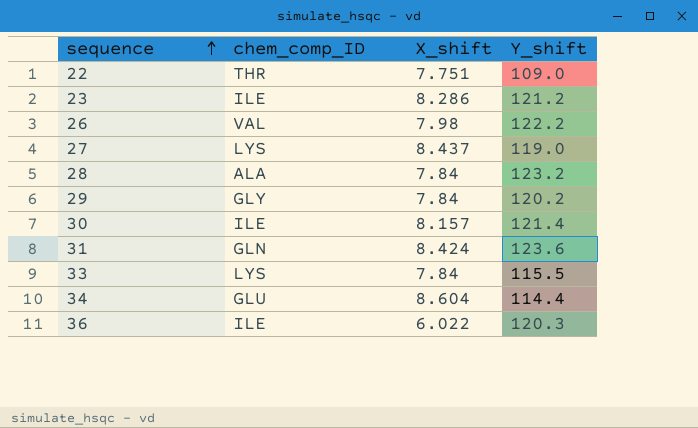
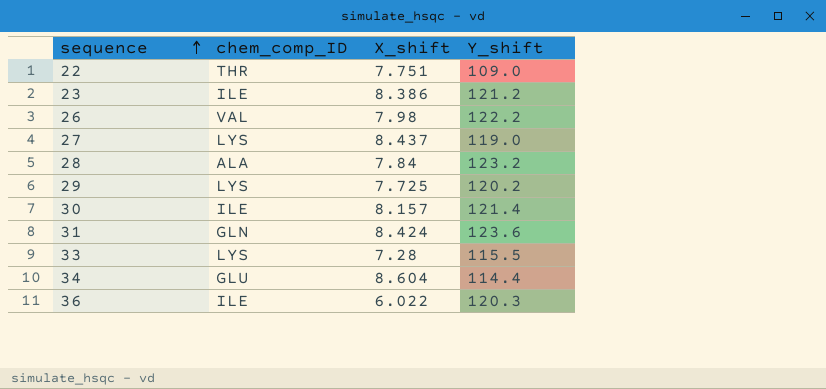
23 | X_shift: 8.286 -> 8.386
29 | chem_comp_ID: GLY -> LYS
29 | X_shift: 7.84 -> 7.725
33 | X_shift: 7.84 -> 7.28

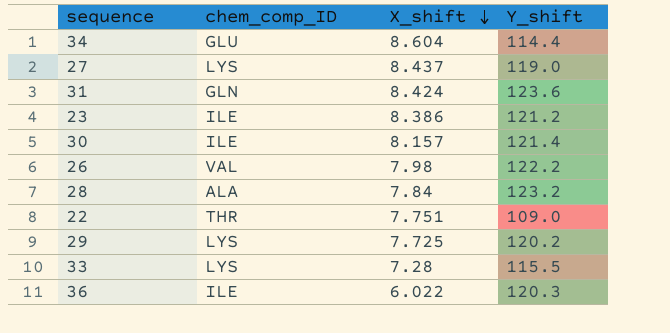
row order: sequence ascending -> X_shift descending

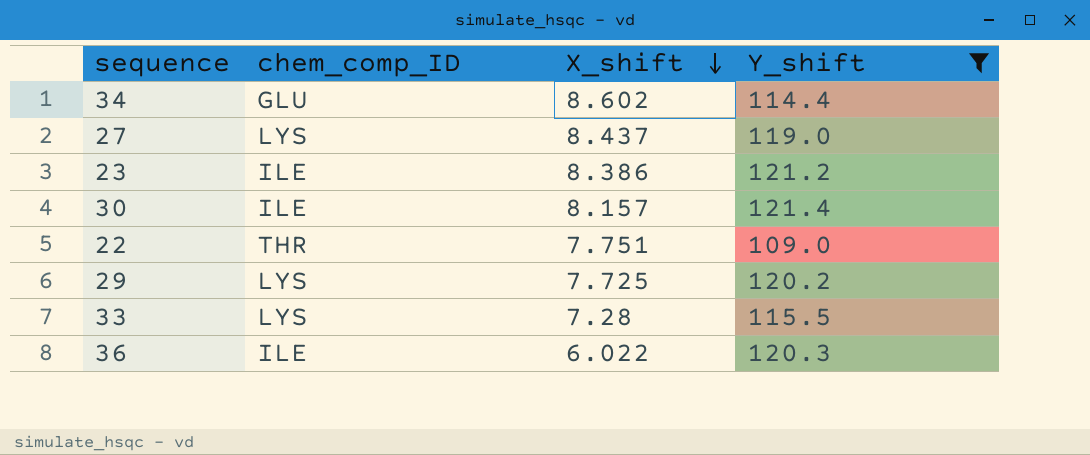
filter: none -> Y_shift <= 121.4
34 | X_shift: 8.604 -> 8.602

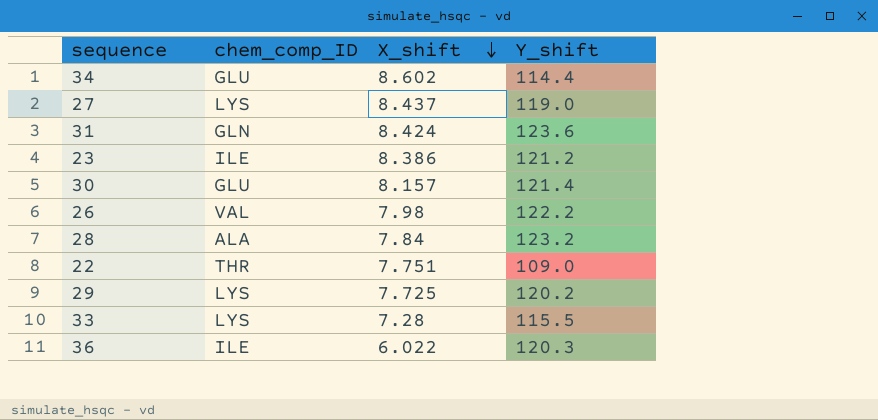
filter: Y_shift <= 121.4 -> none
30 | chem_comp_ID: ILE -> GLU

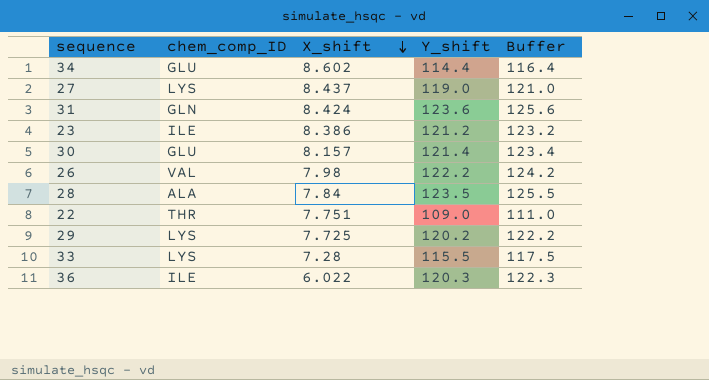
column Buffer | formula: none -> [Y_shift] + 2
28 | Y_shift: 123.2 -> 123.5

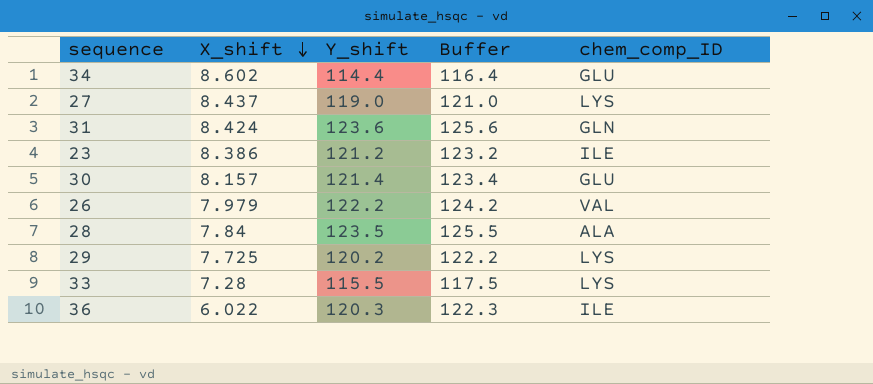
column chem_comp_ID | position: 2 -> 5
row 22: THR | 7.751 | 109.0 | 111.0 -> none
26 | X_shift: 7.98 -> 7.979

